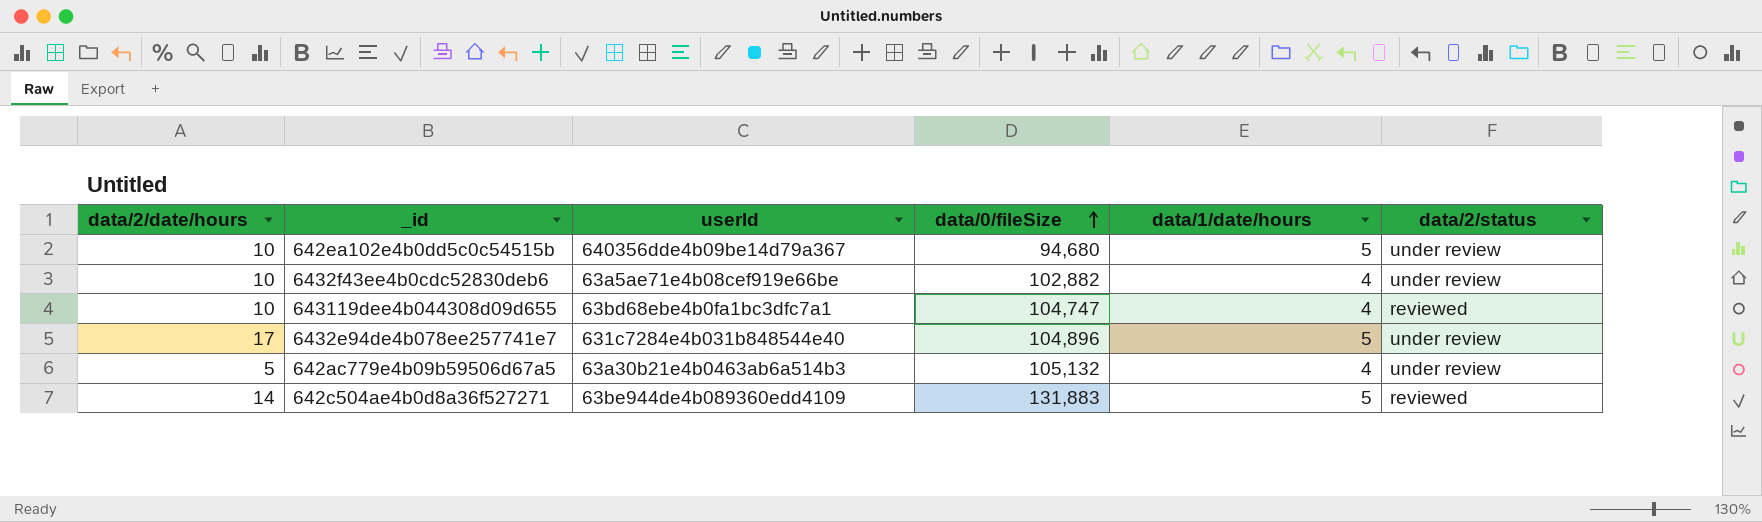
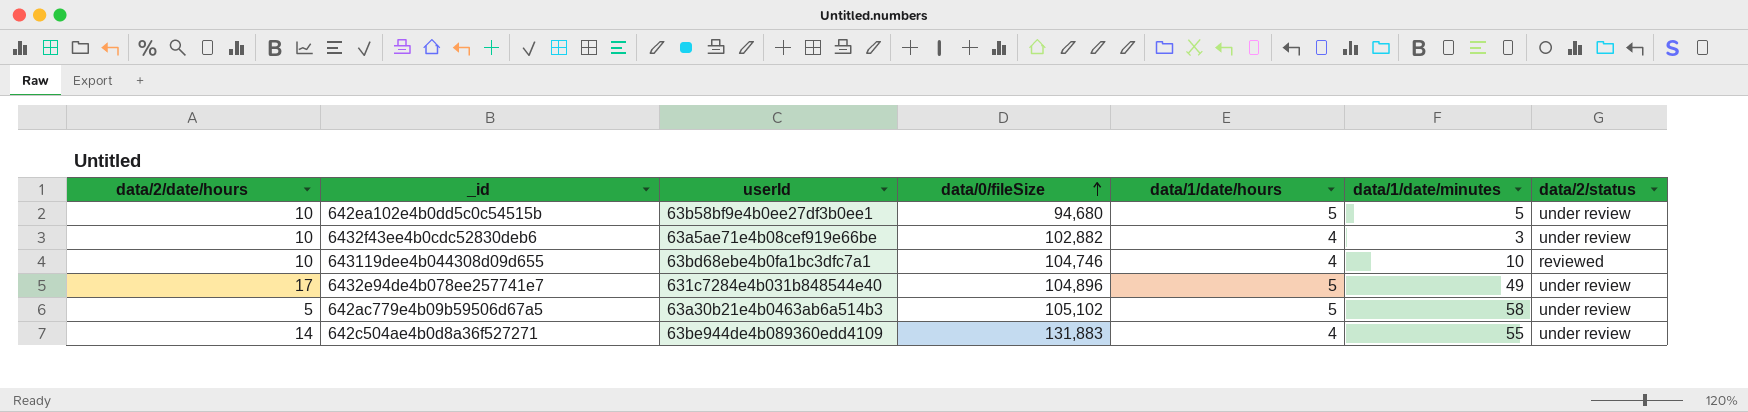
column data/1/date/minutes | position: none -> 6
642ea102e4b0dd5c0c54515b | userId: 640356dde4b09be14d79a367 -> 63b58bf9e4b0ee27df3b0ee1
643119dee4b044308d09d655 | data/0/fileSize: 104,747 -> 104,746
642ac779e4b09b59506d67a5 | data/0/fileSize: 105,132 -> 105,102
642ac779e4b09b59506d67a5 | data/1/date/hours: 4 -> 5
642c504ae4b0d8a36f527271 | data/1/date/hours: 5 -> 4
642c504ae4b0d8a36f527271 | data/2/status: reviewed -> under review

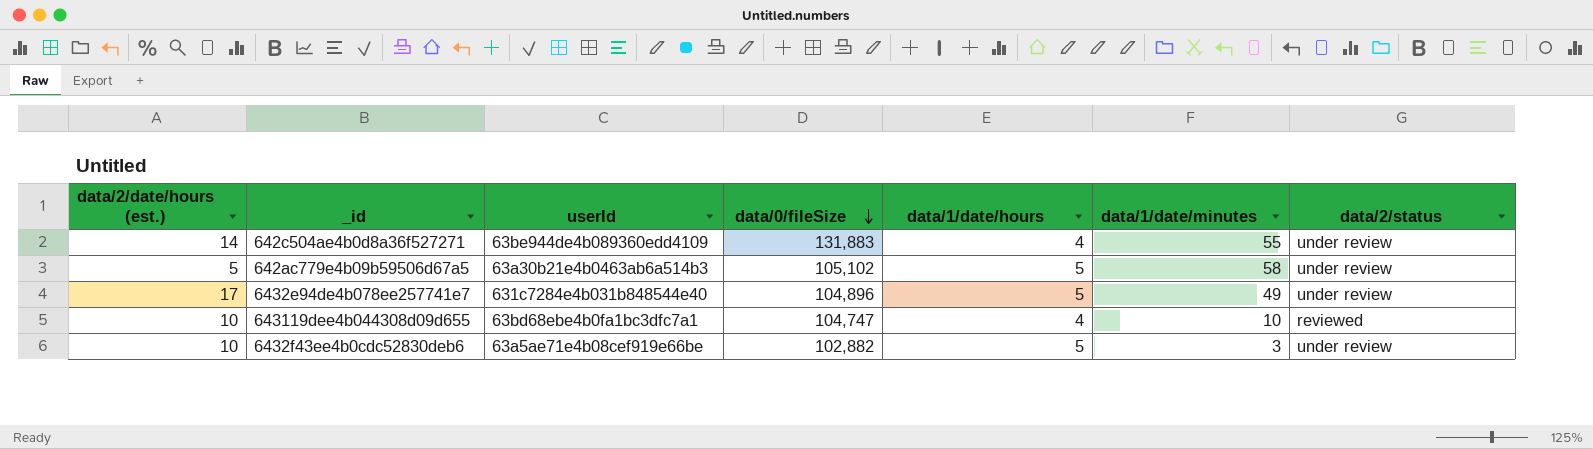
row order: data/0/fileSize ascending -> data/0/fileSize descending
column name: data/2/date/hours -> data/2/date/hours (est.)
row 642ea102e4b0dd5c0c54515b: 10 | 63b58bf9e4b0ee27df3b0ee1 | 94,680 | 5 | 5 | under review -> none
643119dee4b044308d09d655 | data/0/fileSize: 104,746 -> 104,747
6432f43ee4b0cdc52830deb6 | data/1/date/hours: 4 -> 5

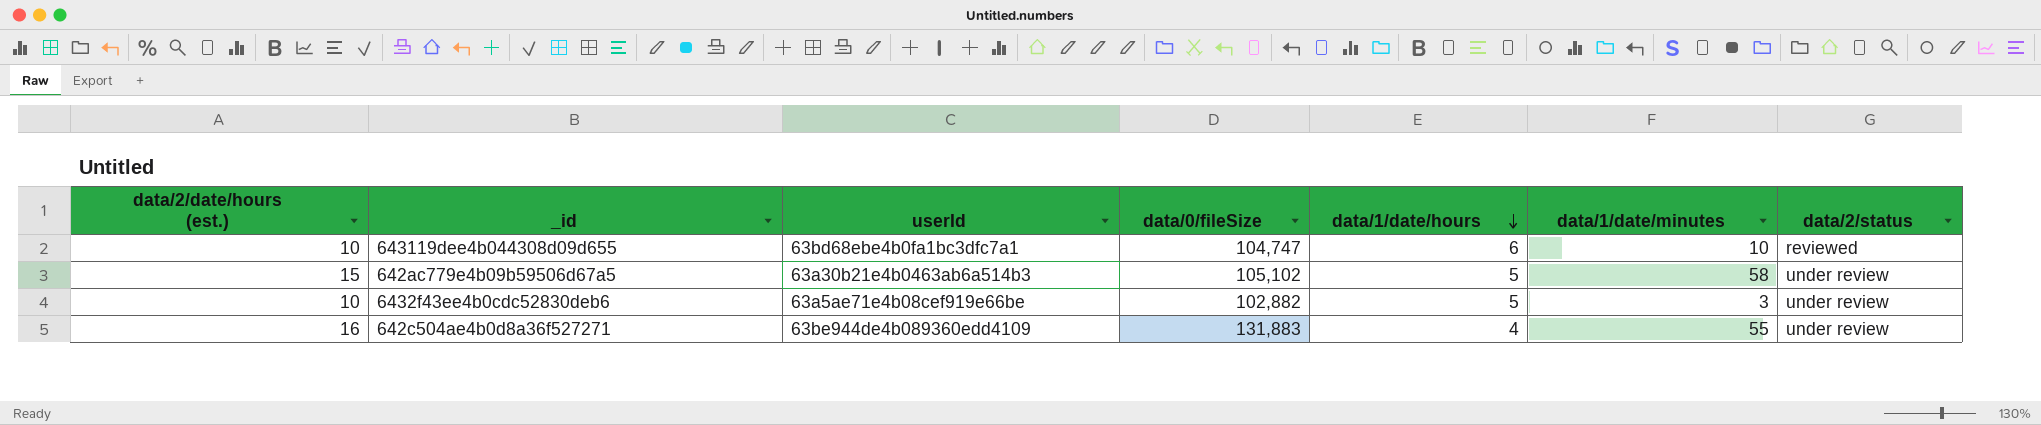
row order: data/0/fileSize descending -> data/1/date/hours descending
row 6432e94de4b078ee257741e7: 17 | 631c7284e4b031b848544e40 | 104,896 | 5 | 49 | under review -> none
643119dee4b044308d09d655 | data/1/date/hours: 4 -> 6
642ac779e4b09b59506d67a5 | data/2/date/hours (est.): 5 -> 15
642c504ae4b0d8a36f527271 | data/2/date/hours (est.): 14 -> 16

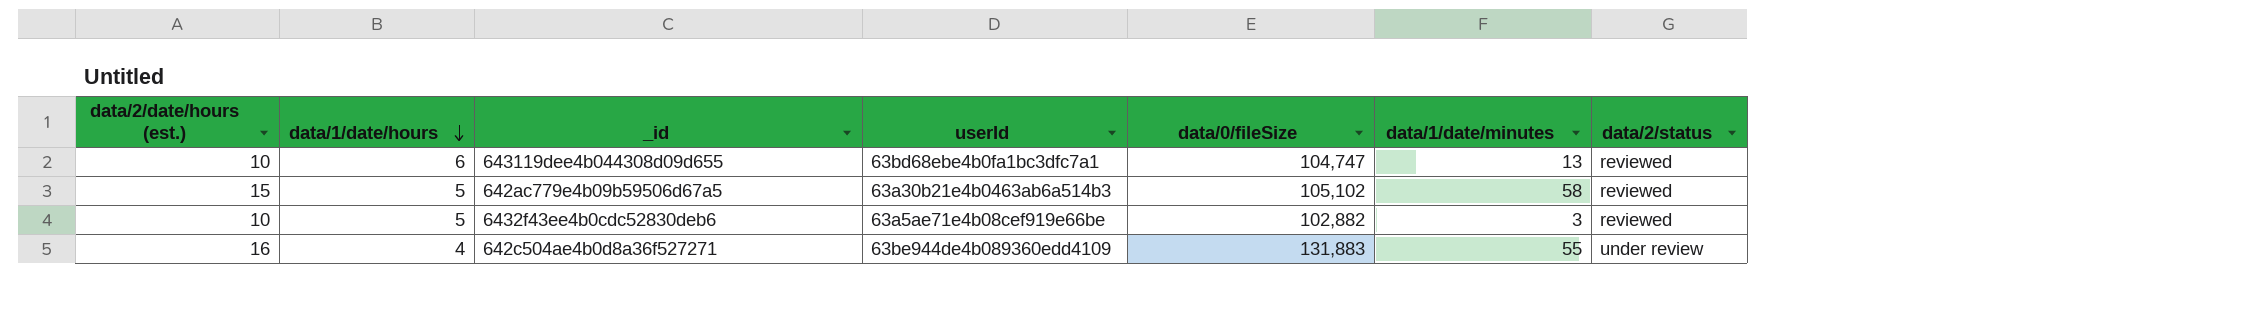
column data/1/date/hours | position: 5 -> 2
643119dee4b044308d09d655 | data/1/date/minutes: 10 -> 13
642ac779e4b09b59506d67a5 | data/2/status: under review -> reviewed
6432f43ee4b0cdc52830deb6 | data/2/status: under review -> reviewed

